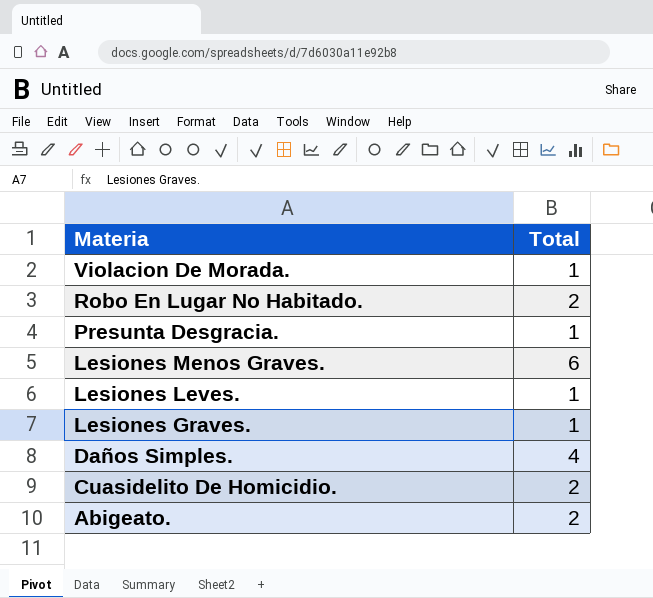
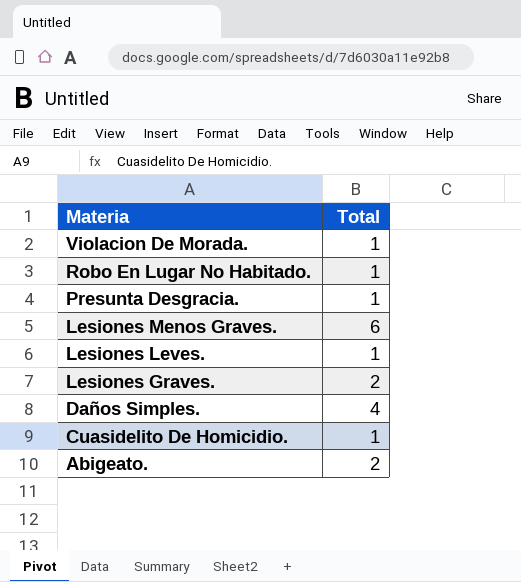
Robo En Lugar No Habitado. | Total: 2 -> 1
Lesiones Graves. | Total: 1 -> 2
Cuasidelito De Homicidio. | Total: 2 -> 1

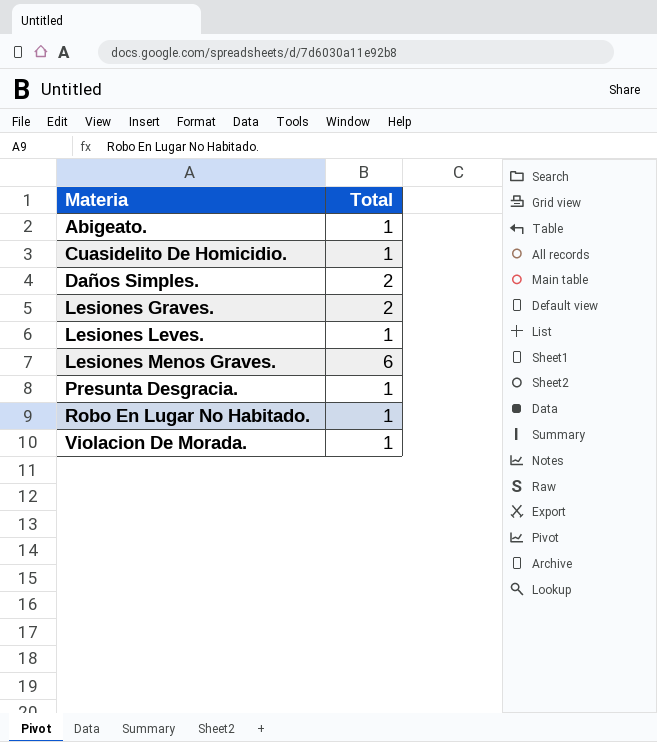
row order: Materia descending -> Materia ascending
Abigeato. | Total: 2 -> 1
Daños Simples. | Total: 4 -> 2

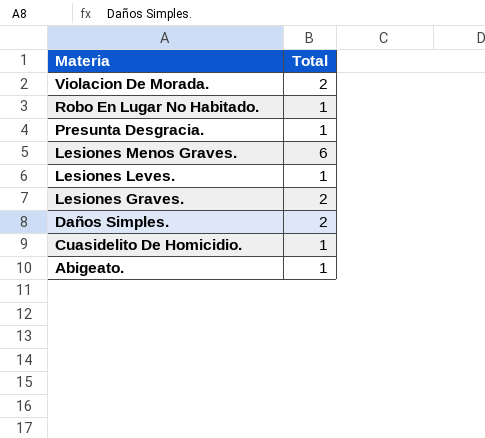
row order: Materia ascending -> Materia descending
Violacion De Morada. | Total: 1 -> 2

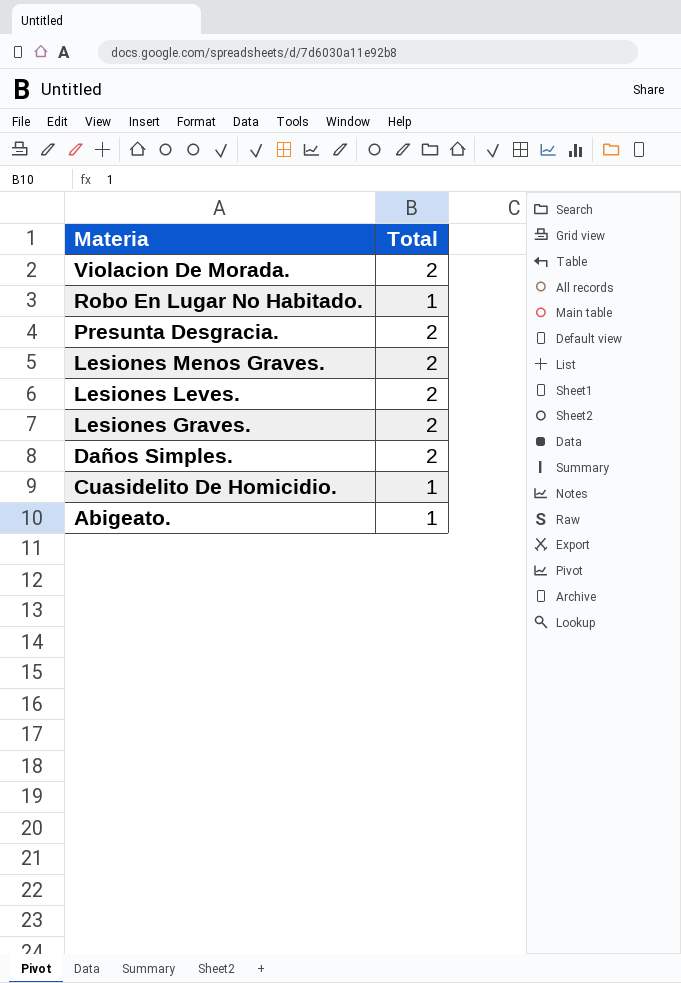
Presunta Desgracia. | Total: 1 -> 2
Lesiones Menos Graves. | Total: 6 -> 2
Lesiones Leves. | Total: 1 -> 2

